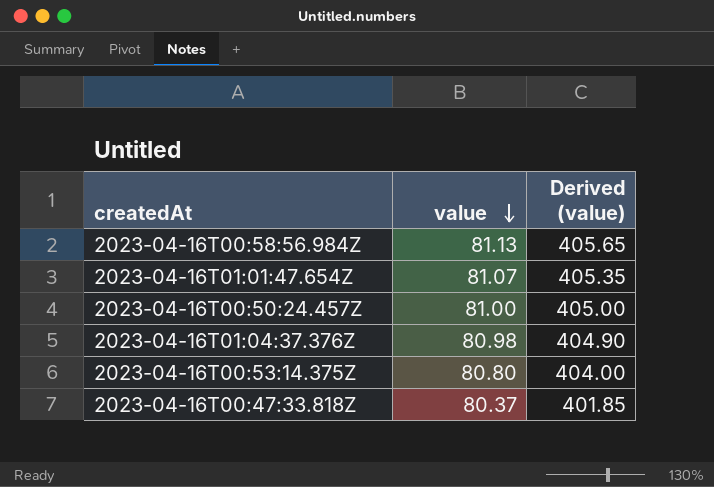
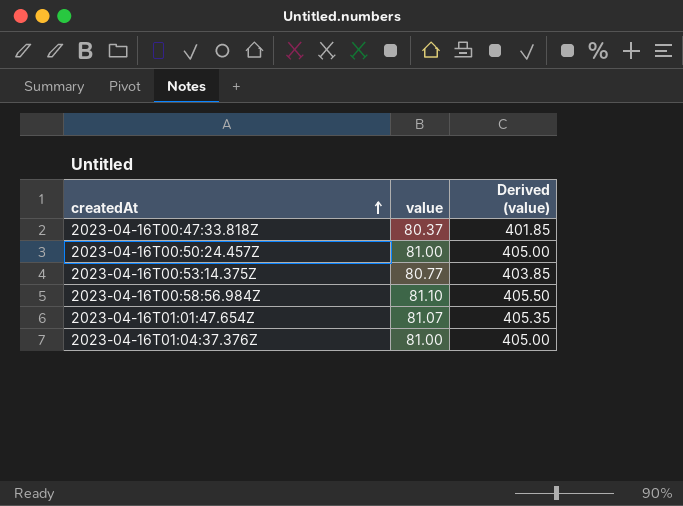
row order: value descending -> createdAt ascending
2023-04-16T00:53:14.375Z | value: 80.80 -> 80.77
2023-04-16T00:53:14.375Z | Derived (value): 404.00 -> 403.85
2023-04-16T00:58:56.984Z | value: 81.13 -> 81.10
2023-04-16T00:58:56.984Z | Derived (value): 405.65 -> 405.50
2023-04-16T01:04:37.376Z | value: 80.98 -> 81.00
2023-04-16T01:04:37.376Z | Derived (value): 404.90 -> 405.00

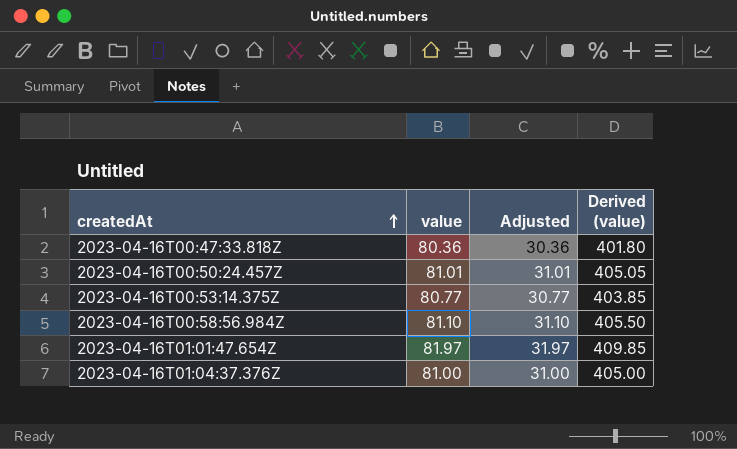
column Adjusted | formula: none -> [value] - 50
2023-04-16T00:47:33.818Z | value: 80.37 -> 80.36
2023-04-16T00:47:33.818Z | Derived (value): 401.85 -> 401.80
2023-04-16T00:50:24.457Z | value: 81.00 -> 81.01
2023-04-16T00:50:24.457Z | Derived (value): 405.00 -> 405.05
2023-04-16T01:01:47.654Z | value: 81.07 -> 81.97
2023-04-16T01:01:47.654Z | Derived (value): 405.35 -> 409.85

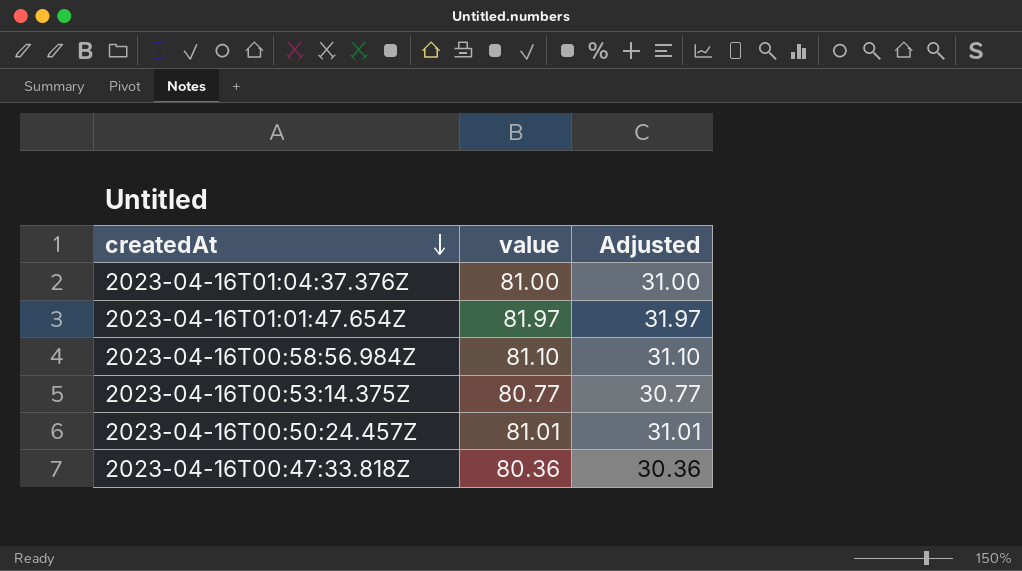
row order: createdAt ascending -> createdAt descending
column Derived (value) | formula: [value] * 5 -> none

